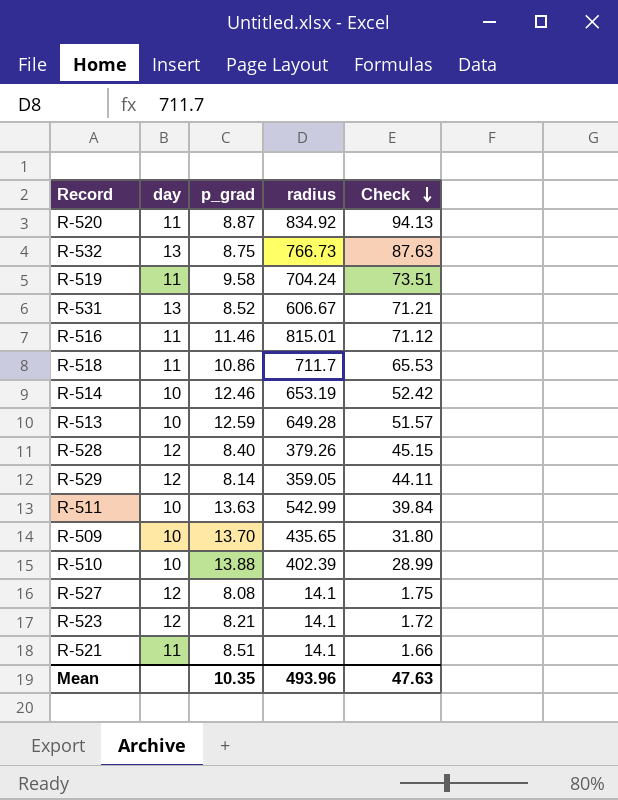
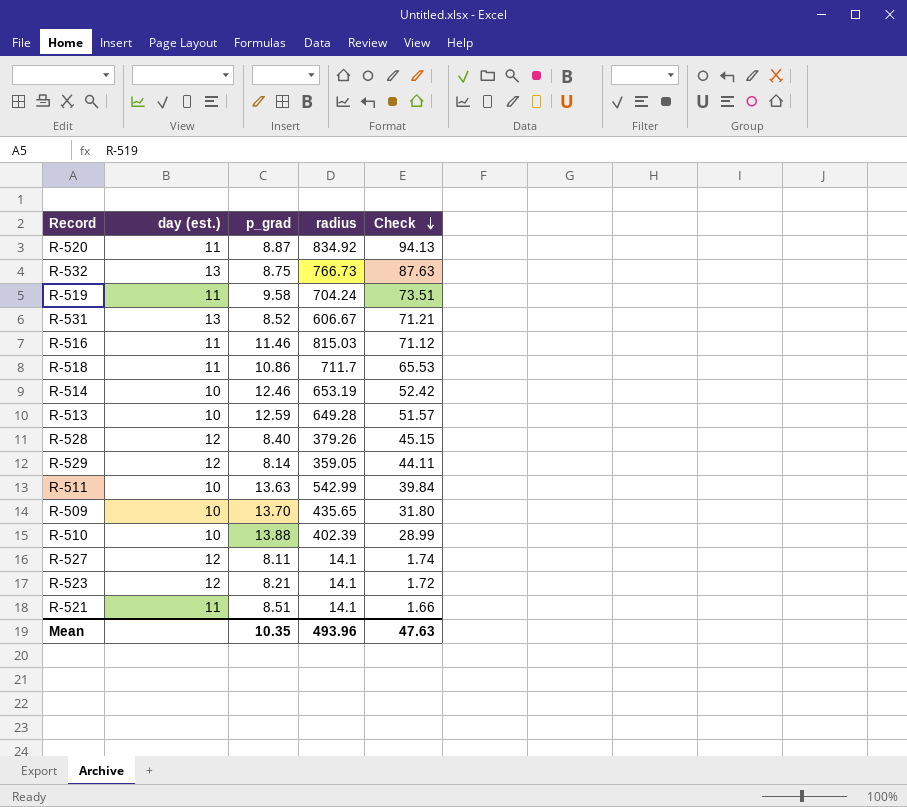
column name: day -> day (est.)
R-516 | radius: 815.01 -> 815.03
R-527 | p_grad: 8.08 -> 8.11
R-527 | Check: 1.75 -> 1.74

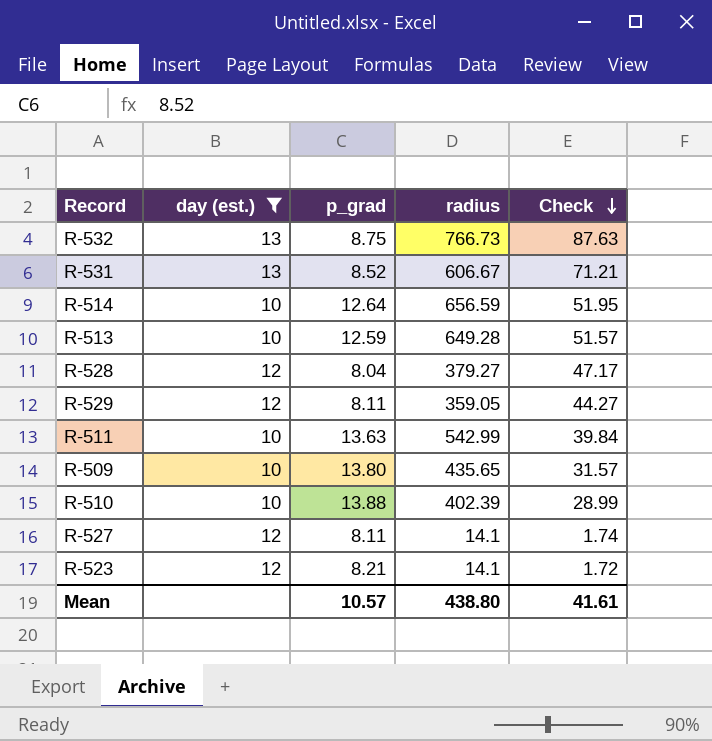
filter: none -> day (est.) != 11
R-514 | p_grad: 12.46 -> 12.64
R-514 | radius: 653.19 -> 656.59
R-514 | Check: 52.42 -> 51.95
R-528 | p_grad: 8.40 -> 8.04
R-528 | radius: 379.26 -> 379.27
R-528 | Check: 45.15 -> 47.17
R-529 | p_grad: 8.14 -> 8.11
R-529 | Check: 44.11 -> 44.27
R-509 | p_grad: 13.70 -> 13.80
R-509 | Check: 31.80 -> 31.57
Mean | p_grad: 10.35 -> 10.57
Mean | radius: 493.96 -> 438.80
Mean | Check: 47.63 -> 41.61

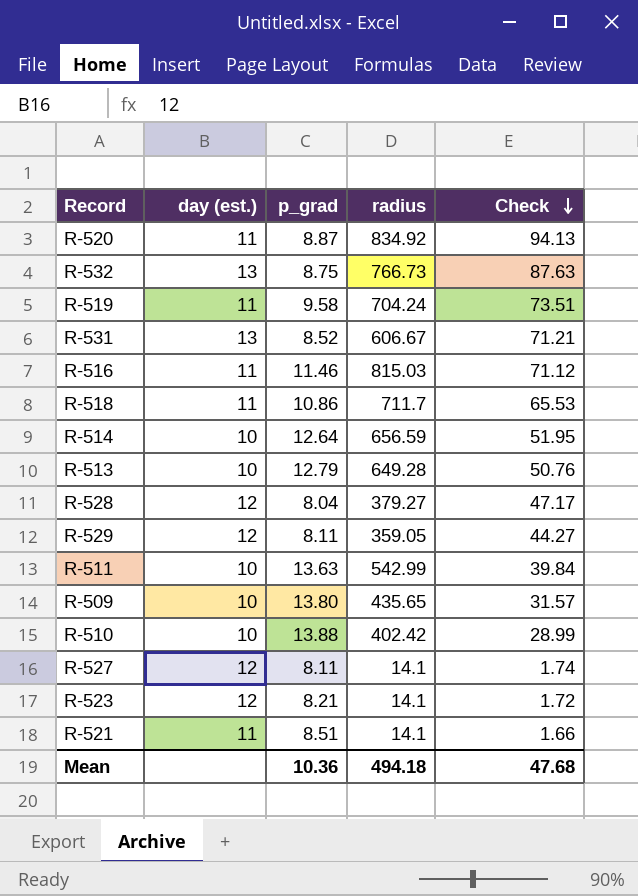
filter: day (est.) != 11 -> none
R-513 | p_grad: 12.59 -> 12.79
R-513 | Check: 51.57 -> 50.76
R-510 | radius: 402.39 -> 402.42
Mean | p_grad: 10.57 -> 10.36
Mean | radius: 438.80 -> 494.18
Mean | Check: 41.61 -> 47.68

